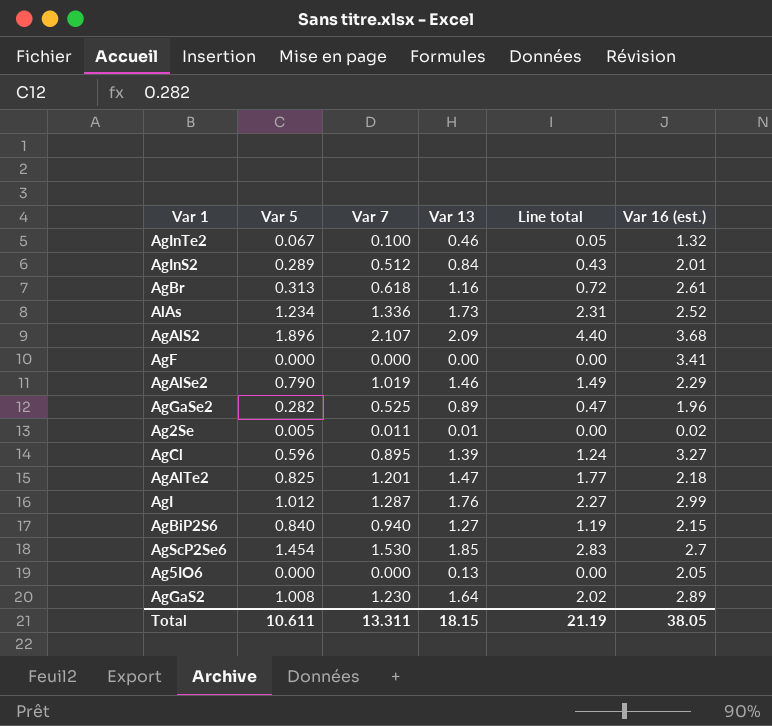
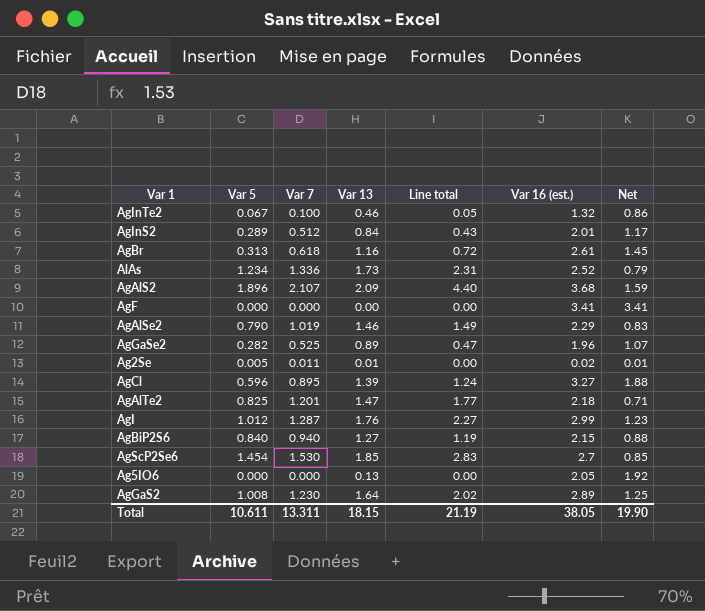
column Net | formula: none -> [Var 16 (est.)] - [Var 13]

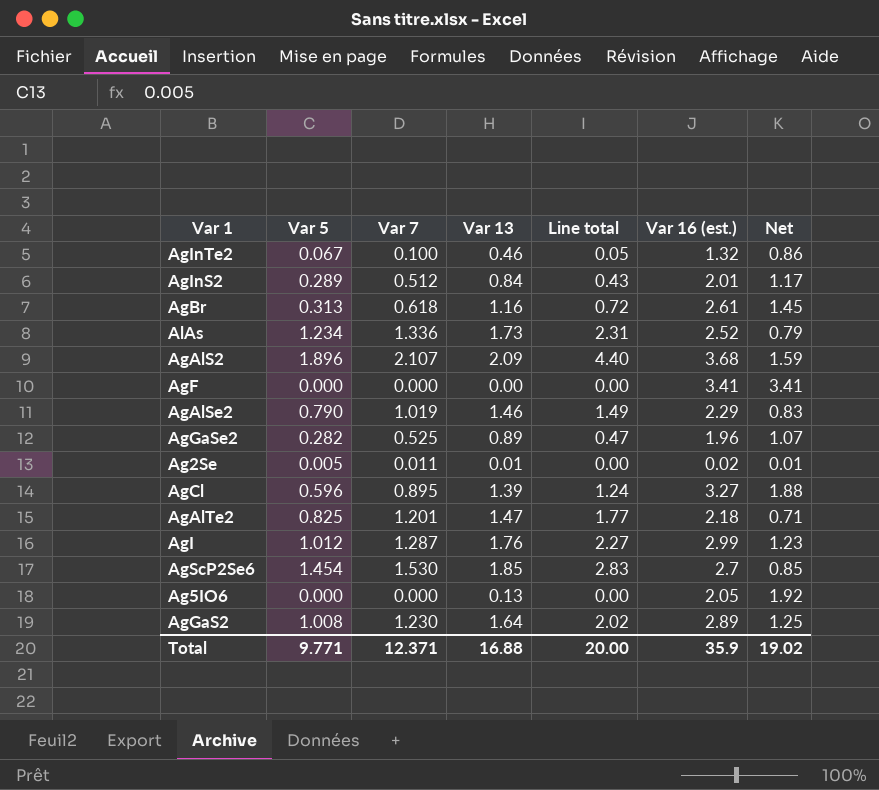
row AgBiP2S6: 0.840 | 0.940 | 1.27 | 1.19 | 2.15 | 0.88 -> none
Total | Var 5: 10.611 -> 9.771
Total | Var 7: 13.311 -> 12.371
Total | Var 13: 18.15 -> 16.88
Total | Line total: 21.19 -> 20.00
Total | Var 16 (est.): 38.05 -> 35.9
Total | Net: 19.90 -> 19.02

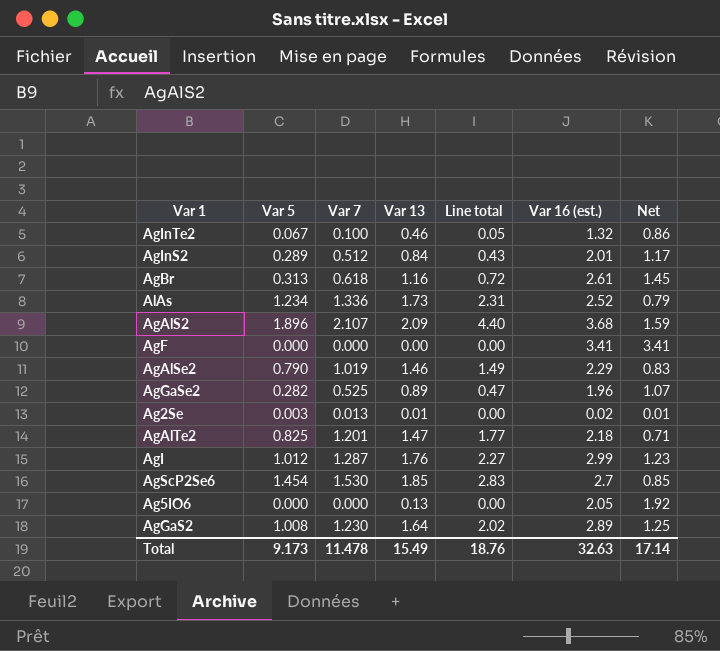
row AgCl: 0.596 | 0.895 | 1.39 | 1.24 | 3.27 | 1.88 -> none
Ag2Se | Var 5: 0.005 -> 0.003
Ag2Se | Var 7: 0.011 -> 0.013
Total | Var 5: 9.771 -> 9.173
Total | Var 7: 12.371 -> 11.478
Total | Var 13: 16.88 -> 15.49
Total | Line total: 20.00 -> 18.76
Total | Var 16 (est.): 35.9 -> 32.63
Total | Net: 19.02 -> 17.14

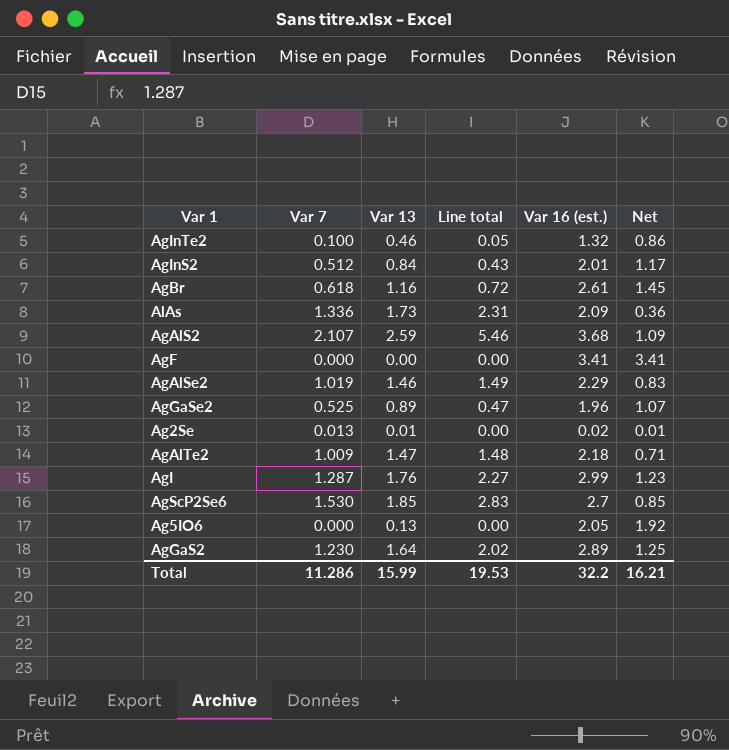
column Var 5 | position: 2 -> none
AlAs | Var 16 (est.): 2.52 -> 2.09
AlAs | Net: 0.79 -> 0.36
AgAlS2 | Var 13: 2.09 -> 2.59
AgAlS2 | Line total: 4.40 -> 5.46
AgAlS2 | Net: 1.59 -> 1.09
AgAlTe2 | Var 7: 1.201 -> 1.009
AgAlTe2 | Line total: 1.77 -> 1.48
Total | Var 7: 11.478 -> 11.286
Total | Var 13: 15.49 -> 15.99
Total | Line total: 18.76 -> 19.53
Total | Var 16 (est.): 32.63 -> 32.2
Total | Net: 17.14 -> 16.21

